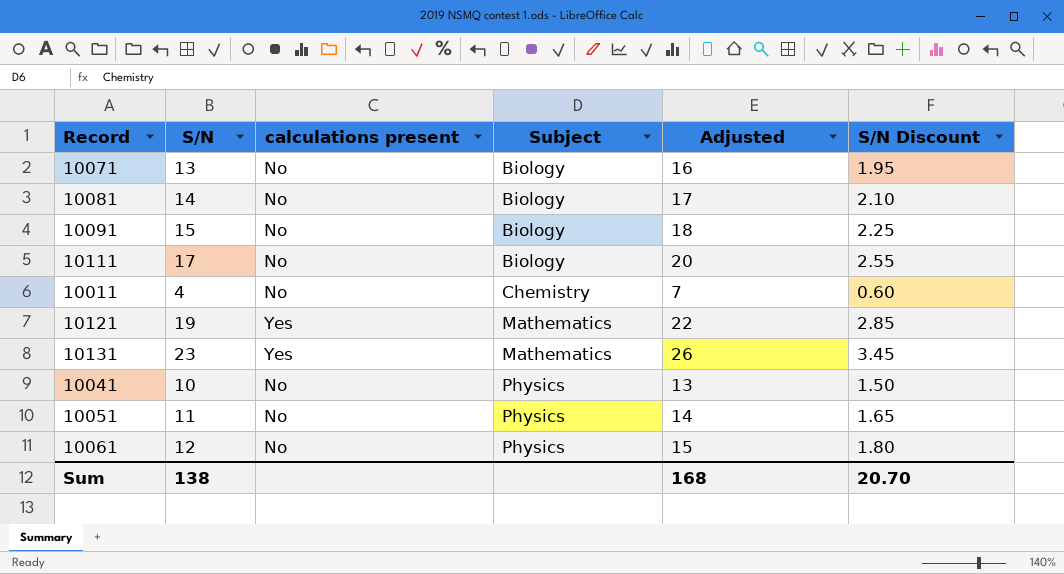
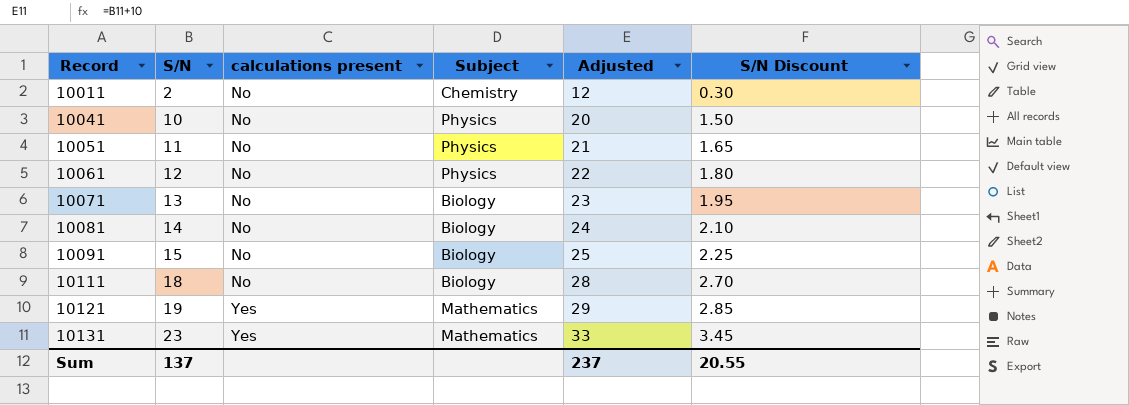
row order: Subject ascending -> Record ascending
column Adjusted | formula: [S/N] + 3 -> [S/N] + 10
10011 | S/N: 4 -> 2
10011 | S/N Discount: 0.60 -> 0.30
10111 | S/N: 17 -> 18
10111 | S/N Discount: 2.55 -> 2.70
Sum | S/N: 138 -> 137
Sum | Adjusted: 168 -> 237
Sum | S/N Discount: 20.70 -> 20.55

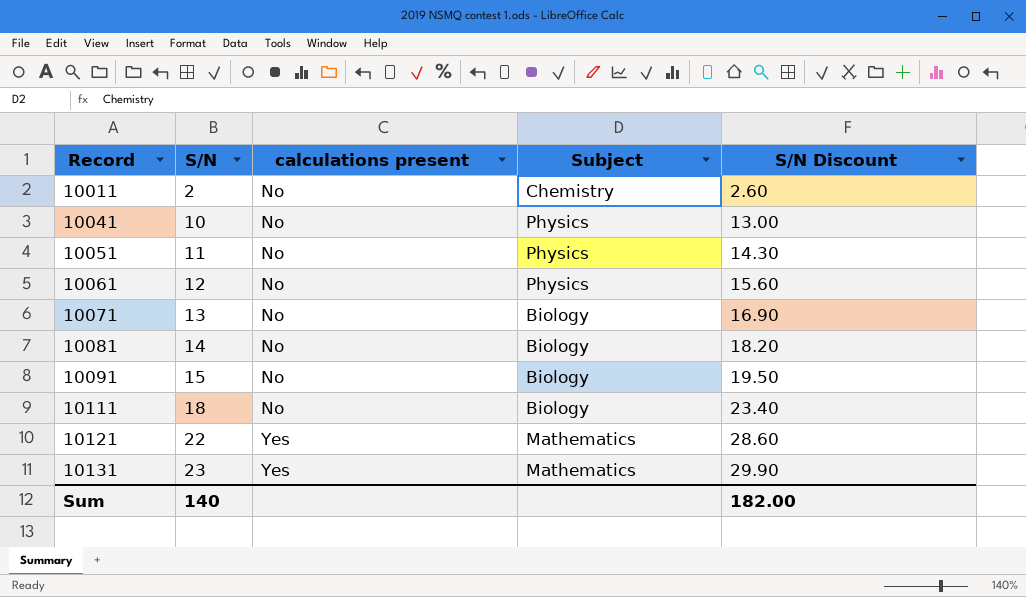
column Adjusted | formula: [S/N] + 10 -> none
column S/N Discount | formula: [S/N] * 0.15 -> [S/N] * 1.3
10121 | S/N: 19 -> 22
Sum | S/N: 137 -> 140
Sum | S/N Discount: 20.55 -> 182.00

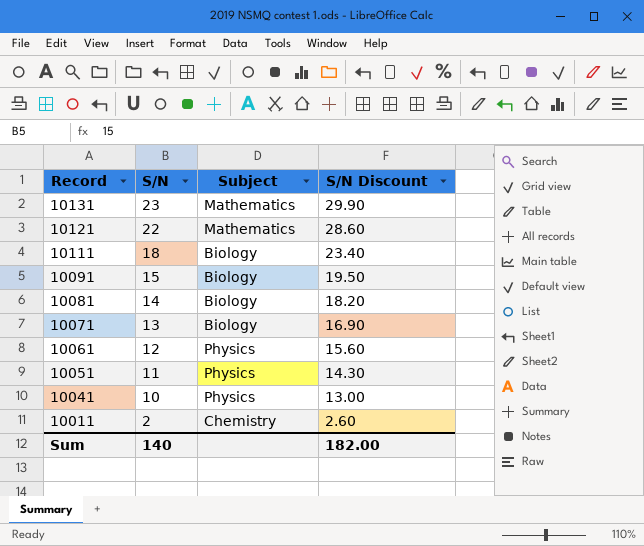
row order: Record ascending -> Record descending
column calculations present | position: 3 -> none

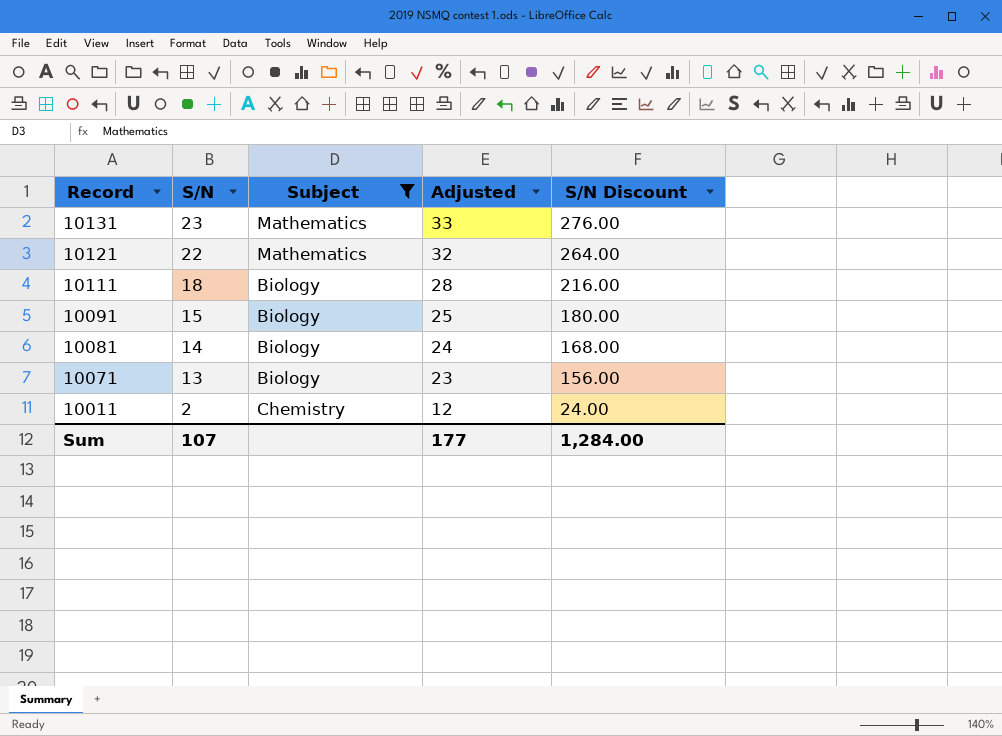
filter: none -> Subject != Physics
column Adjusted | formula: none -> [S/N] + 10
column S/N Discount | formula: [S/N] * 1.3 -> [S/N] * 12
Sum | S/N: 140 -> 107
Sum | S/N Discount: 182.00 -> 1,284.00

